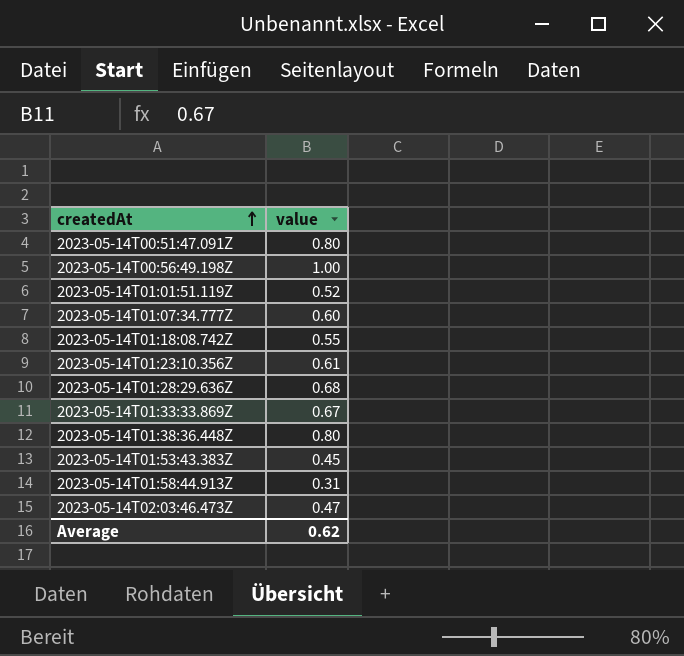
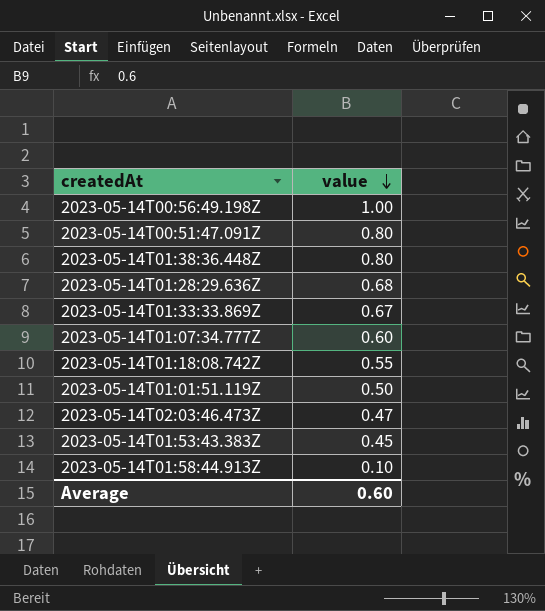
row order: createdAt ascending -> value descending
row 2023-05-14T01:23:10.356Z: 0.61 -> none
2023-05-14T01:01:51.119Z | value: 0.52 -> 0.50
2023-05-14T01:58:44.913Z | value: 0.31 -> 0.10
Average | value: 0.62 -> 0.60

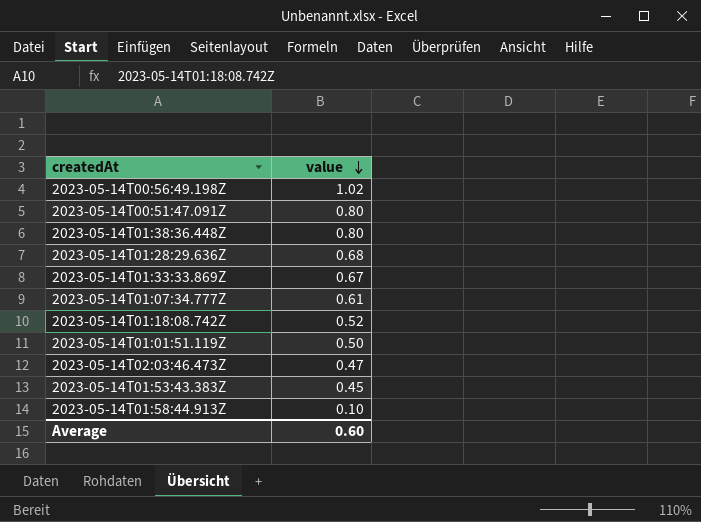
2023-05-14T00:56:49.198Z | value: 1.00 -> 1.02
2023-05-14T01:07:34.777Z | value: 0.60 -> 0.61
2023-05-14T01:18:08.742Z | value: 0.55 -> 0.52

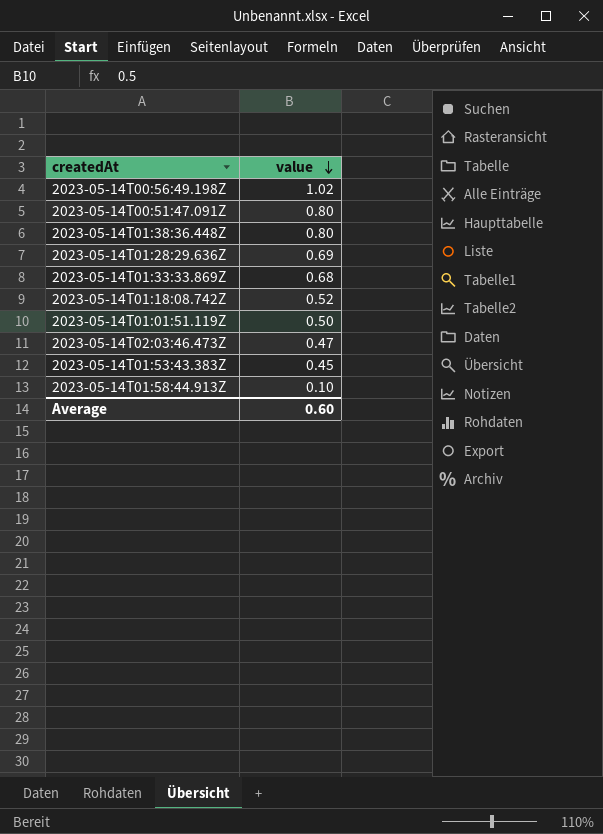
row 2023-05-14T01:07:34.777Z: 0.61 -> none
2023-05-14T01:28:29.636Z | value: 0.68 -> 0.69
2023-05-14T01:33:33.869Z | value: 0.67 -> 0.68

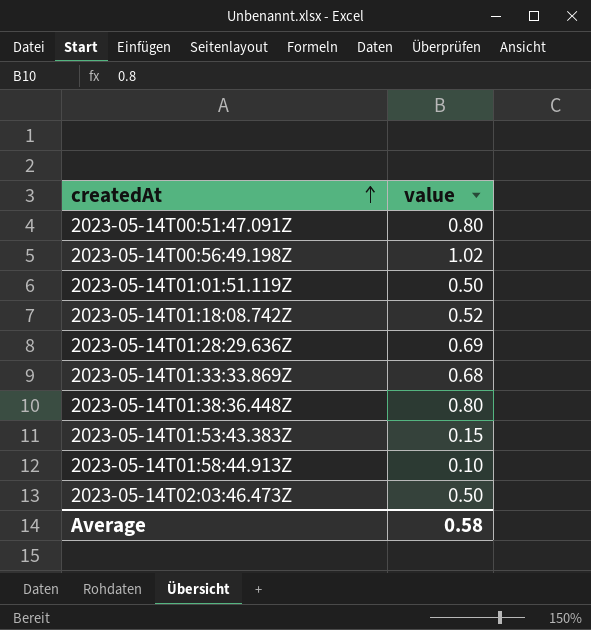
row order: value descending -> createdAt ascending
2023-05-14T01:53:43.383Z | value: 0.45 -> 0.15
2023-05-14T02:03:46.473Z | value: 0.47 -> 0.50
Average | value: 0.60 -> 0.58

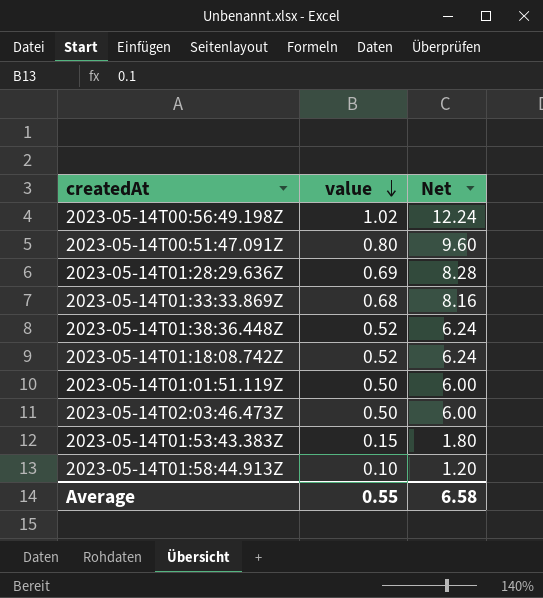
row order: createdAt ascending -> value descending
column Net | formula: none -> [value] * 12
2023-05-14T01:38:36.448Z | value: 0.80 -> 0.52
Average | value: 0.58 -> 0.55

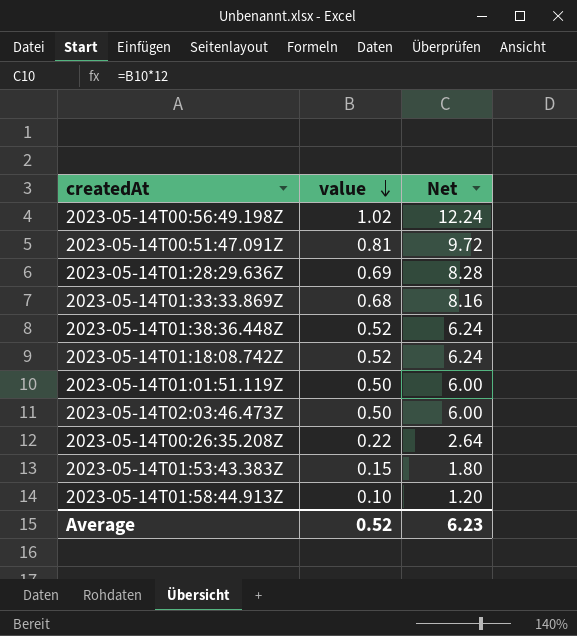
2023-05-14T00:51:47.091Z | value: 0.80 -> 0.81
2023-05-14T00:51:47.091Z | Net: 9.60 -> 9.72
row 2023-05-14T00:26:35.208Z: none -> 0.22 | 2.64
Average | value: 0.55 -> 0.52
Average | Net: 6.58 -> 6.23

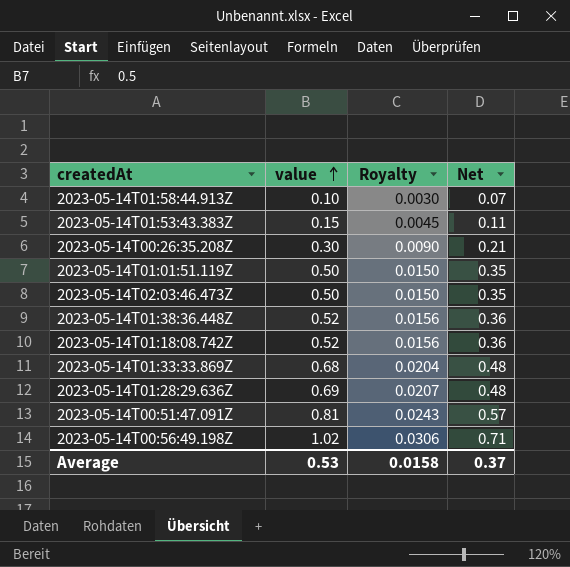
row order: value descending -> value ascending
column Royalty | formula: none -> [value] * 0.03
column Net | formula: [value] * 12 -> [value] * 0.7
2023-05-14T00:26:35.208Z | value: 0.22 -> 0.30
Average | value: 0.52 -> 0.53
Average | Net: 6.23 -> 0.37

